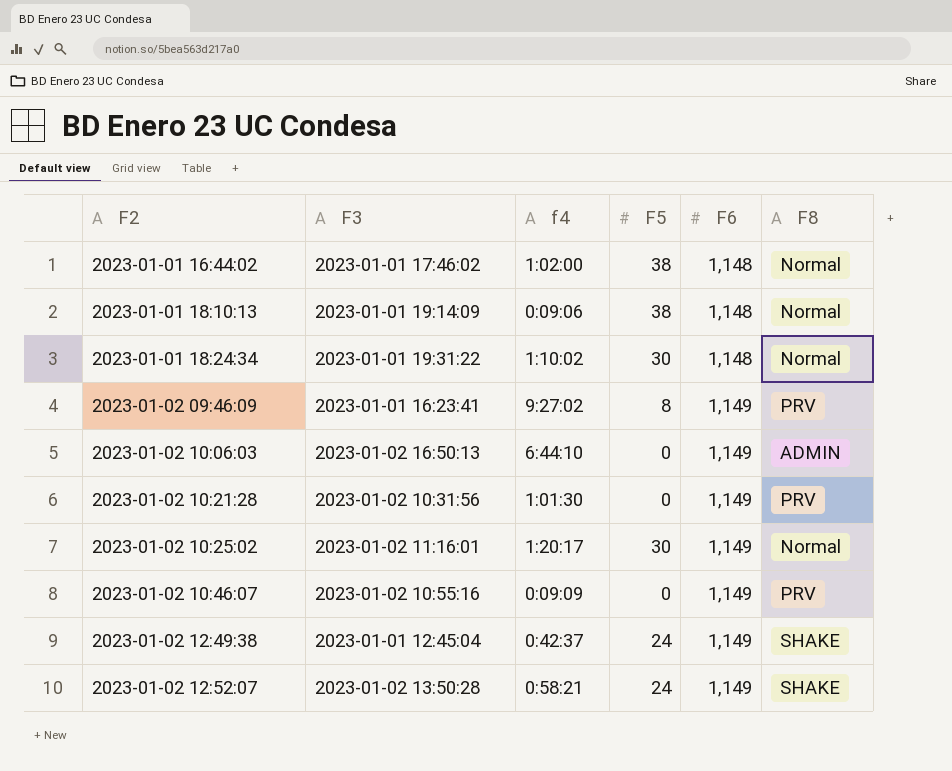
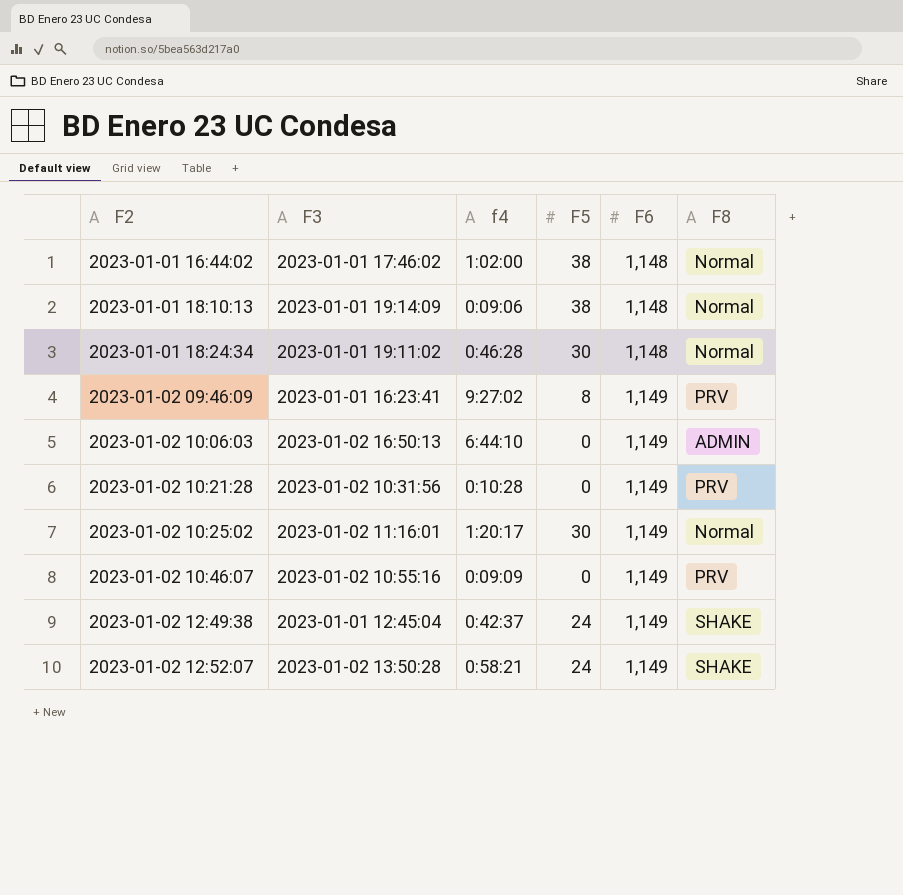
2023-01-01 18:24:34 | F3: 2023-01-01 19:31:22 -> 2023-01-01 19:11:02
2023-01-01 18:24:34 | f4: 1:10:02 -> 0:46:28
2023-01-02 10:21:28 | f4: 1:01:30 -> 0:10:28

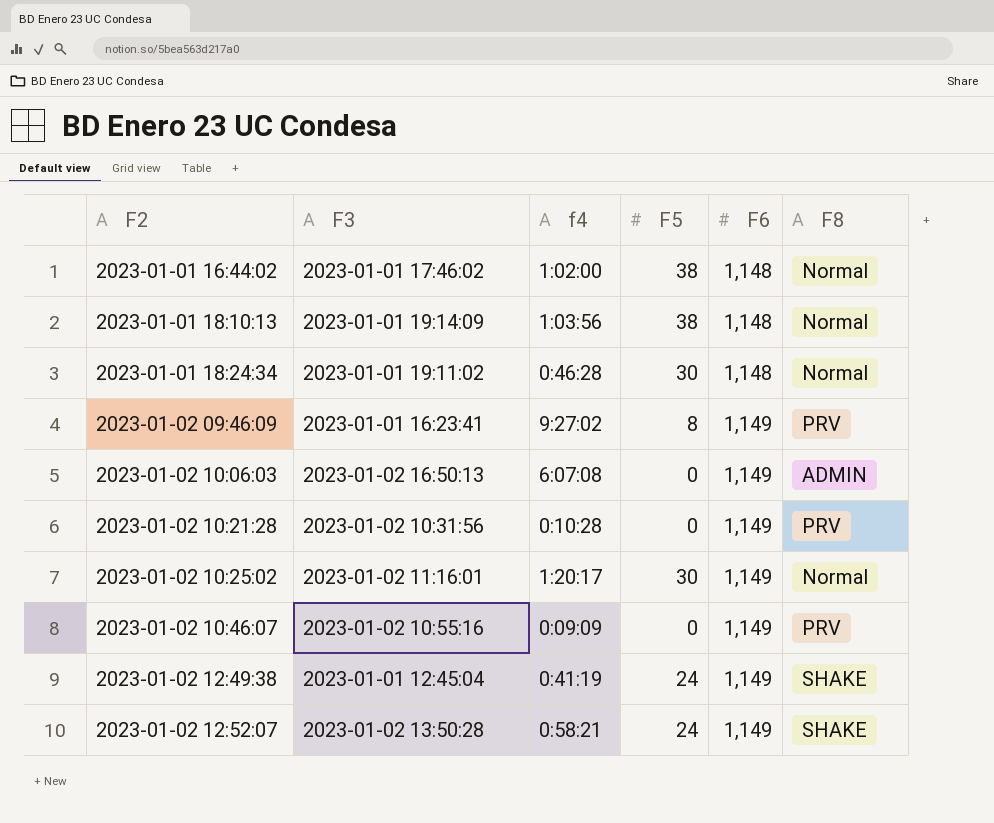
2023-01-01 18:10:13 | f4: 0:09:06 -> 1:03:56
2023-01-02 10:06:03 | f4: 6:44:10 -> 6:07:08
2023-01-02 12:49:38 | f4: 0:42:37 -> 0:41:19

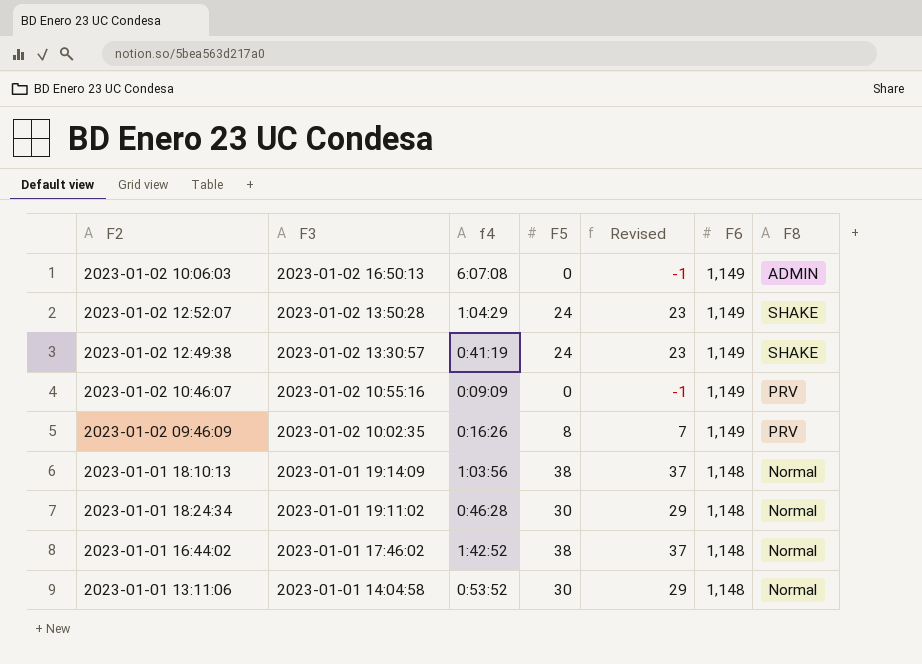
row order: F2 ascending -> F3 descending
column Revised | formula: none -> [F5] - 1
row 2023-01-02 10:21:28: 2023-01-02 10:31:56 | 0:10:28 | 0 | 1,149 | PRV -> none
row 2023-01-02 10:25:02: 2023-01-02 11:16:01 | 1:20:17 | 30 | 1,149 | Normal -> none
2023-01-02 12:52:07 | f4: 0:58:21 -> 1:04:29
2023-01-02 12:49:38 | F3: 2023-01-01 12:45:04 -> 2023-01-02 13:30:57
2023-01-02 09:46:09 | F3: 2023-01-01 16:23:41 -> 2023-01-02 10:02:35
2023-01-02 09:46:09 | f4: 9:27:02 -> 0:16:26
2023-01-01 16:44:02 | f4: 1:02:00 -> 1:42:52
row 2023-01-01 13:11:06: none -> 2023-01-01 14:04:58 | 0:53:52 | 30 | 29 | 1,148 | Normal

